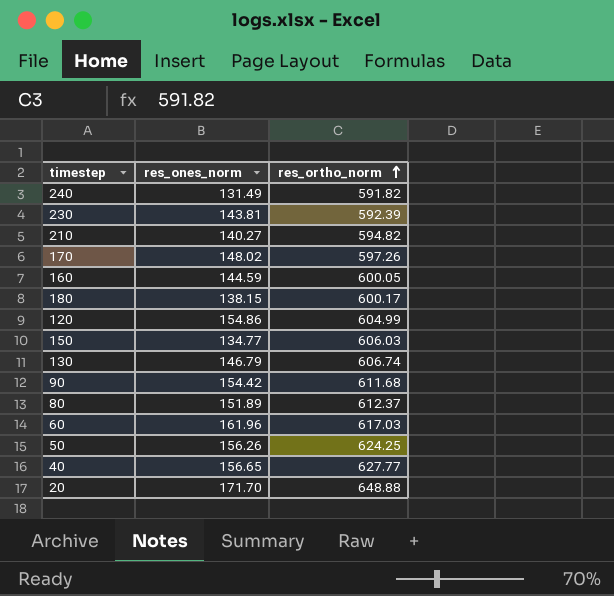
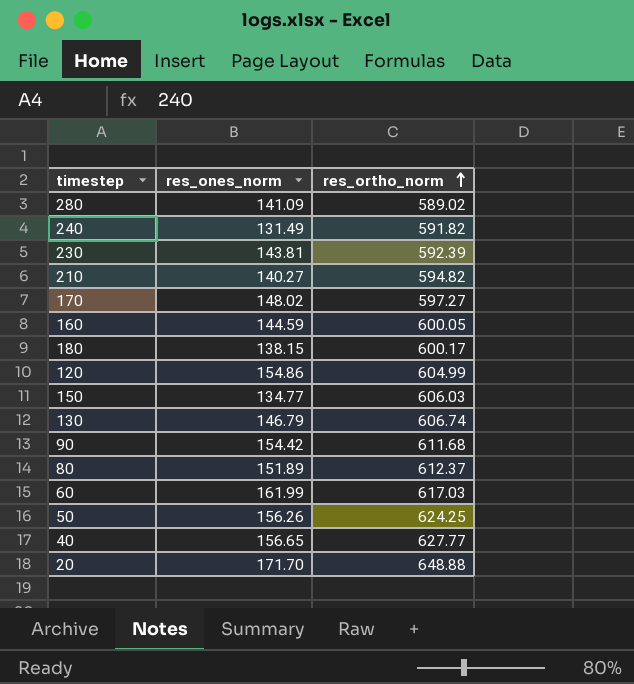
row 280: none -> 141.09 | 589.02
170 | res_ortho_norm: 597.26 -> 597.27
60 | res_ones_norm: 161.96 -> 161.99

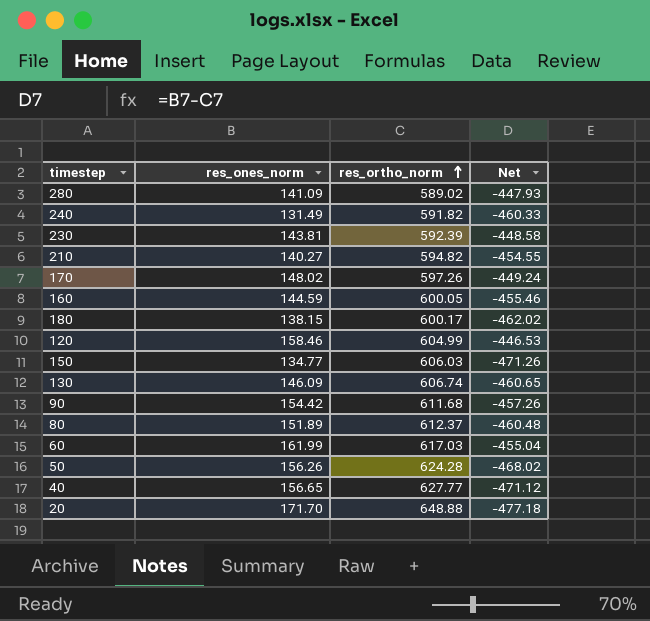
column Net | formula: none -> [res_ones_norm] - [res_ortho_norm]
170 | res_ortho_norm: 597.27 -> 597.26
120 | res_ones_norm: 154.86 -> 158.46
130 | res_ones_norm: 146.79 -> 146.09
50 | res_ortho_norm: 624.25 -> 624.28

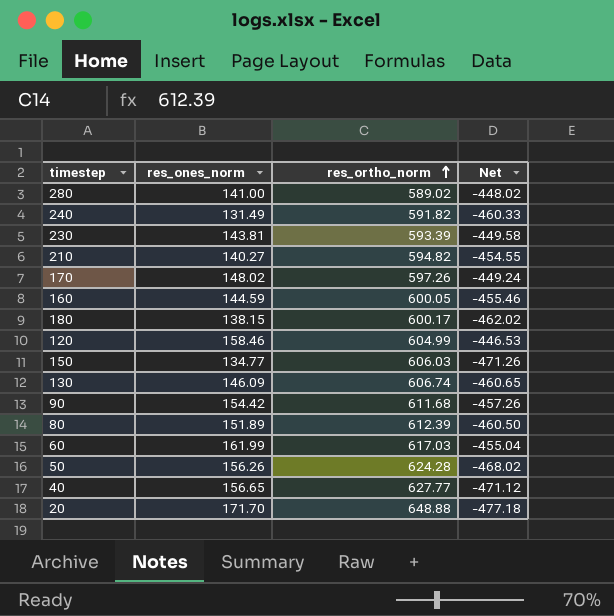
280 | res_ones_norm: 141.09 -> 141.00
280 | Net: -447.93 -> -448.02
230 | res_ortho_norm: 592.39 -> 593.39
230 | Net: -448.58 -> -449.58
80 | res_ortho_norm: 612.37 -> 612.39
80 | Net: -460.48 -> -460.50

